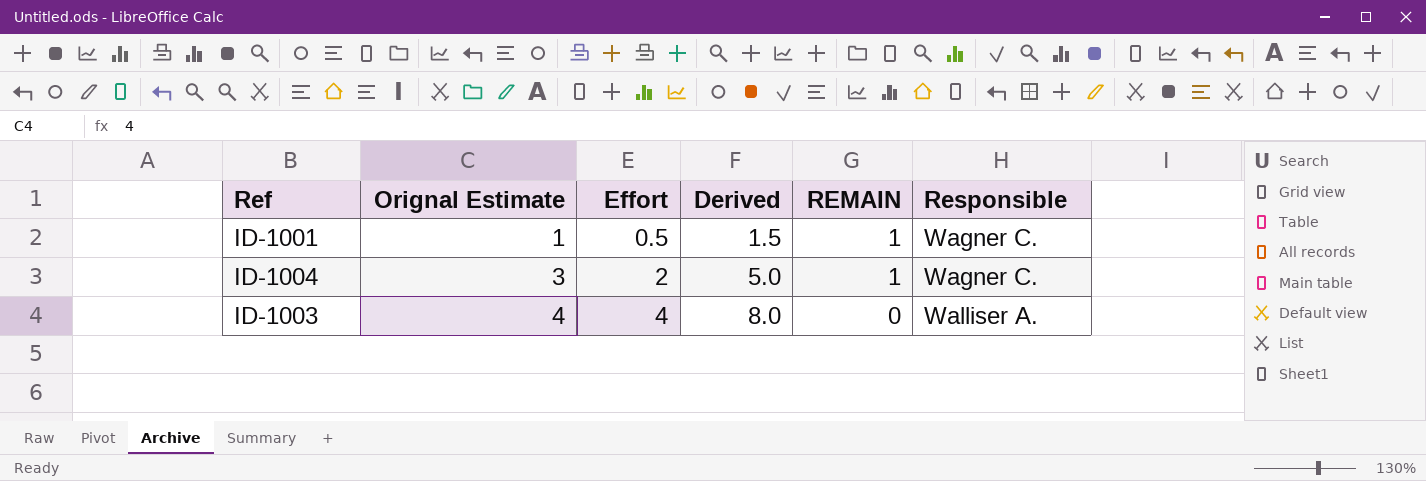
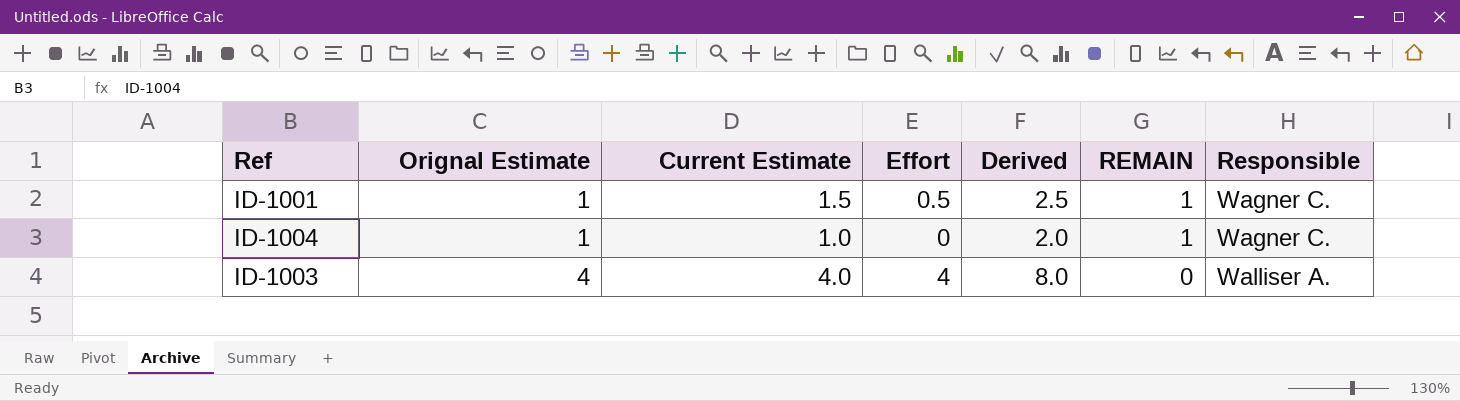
column Current Estimate | position: none -> 3
column Derived | formula: [Orignal Estimate] + [Effort] -> [Orignal Estimate] + [Current Estimate]
ID-1004 | Orignal Estimate: 3 -> 1
ID-1004 | Effort: 2 -> 0

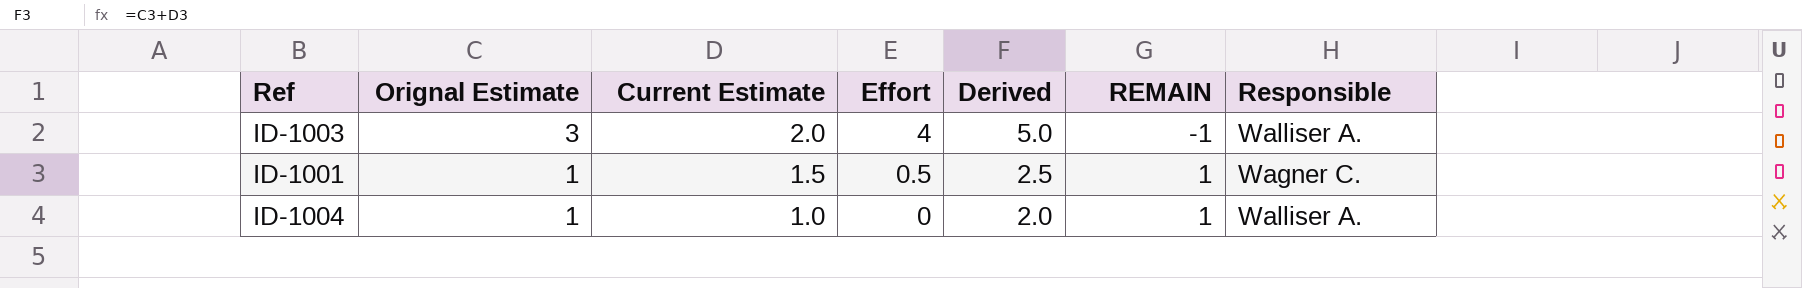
row order: Orignal Estimate ascending -> Orignal Estimate descending
ID-1003 | Orignal Estimate: 4 -> 3
ID-1003 | Current Estimate: 4.0 -> 2.0
ID-1003 | Derived: 8.0 -> 5.0
ID-1003 | REMAIN: 0 -> -1
ID-1004 | Responsible: Wagner C. -> Walliser A.

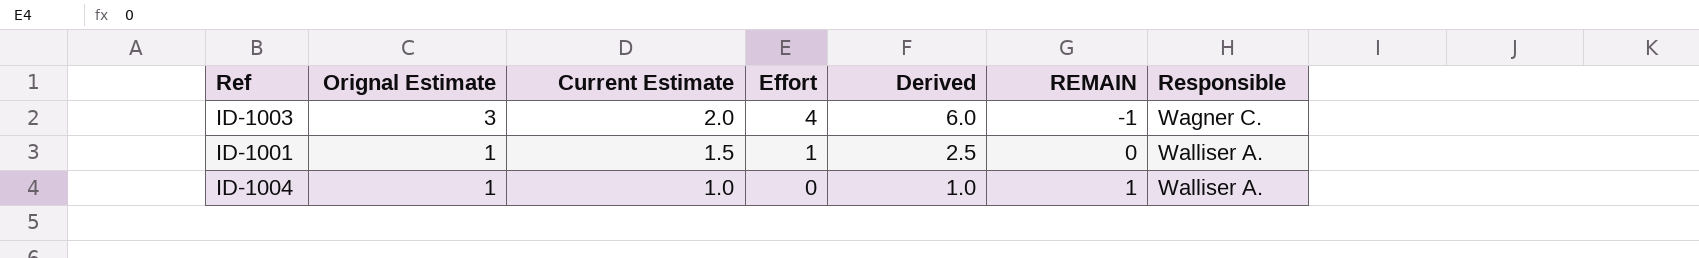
column Derived | formula: [Orignal Estimate] + [Current Estimate] -> [Current Estimate] + [Effort]
ID-1003 | Responsible: Walliser A. -> Wagner C.
ID-1001 | Effort: 0.5 -> 1
ID-1001 | REMAIN: 1 -> 0
ID-1001 | Responsible: Wagner C. -> Walliser A.

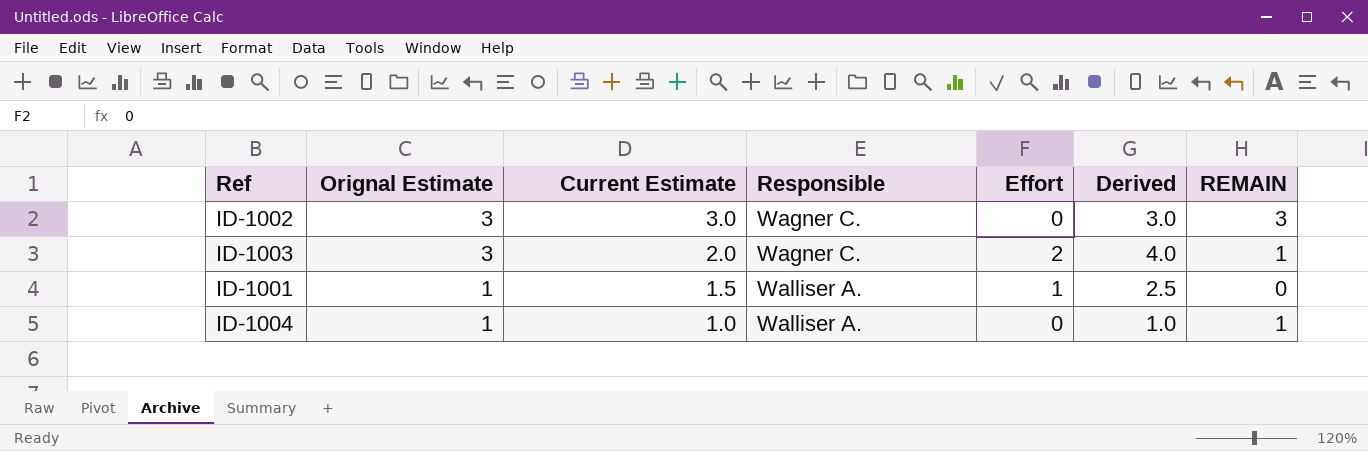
column Responsible | position: 7 -> 4
row ID-1002: none -> 3 | 3.0 | Wagner C. | 0 | 3.0 | 3
ID-1003 | Effort: 4 -> 2
ID-1003 | Derived: 6.0 -> 4.0
ID-1003 | REMAIN: -1 -> 1

